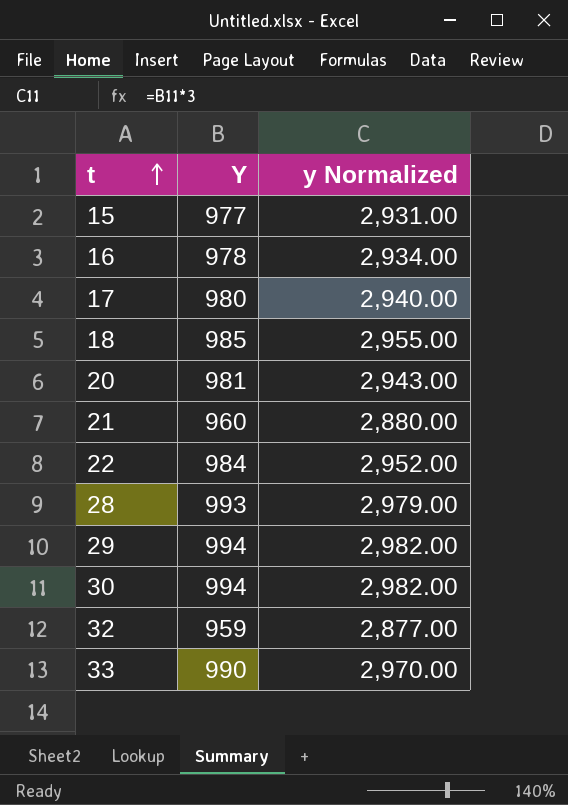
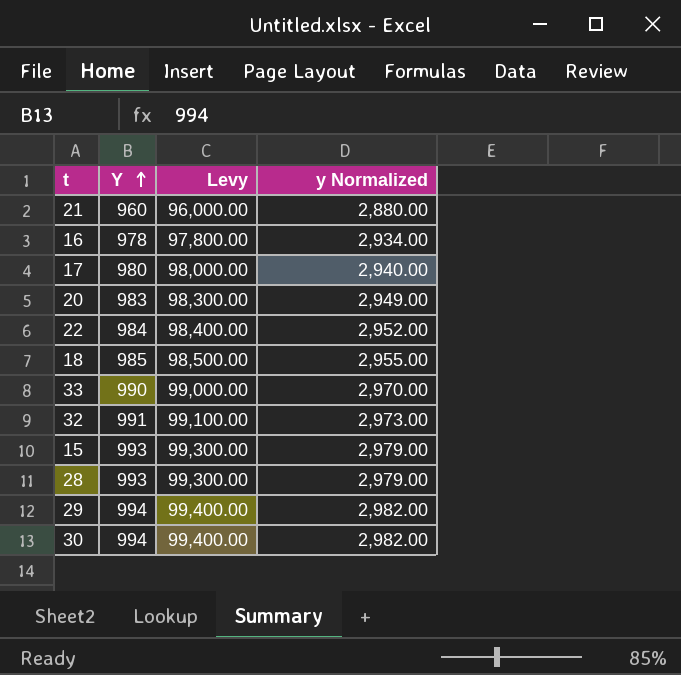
row order: t ascending -> Y ascending
column Levy | formula: none -> [Y] * 100
20 | Y: 981 -> 983
20 | y Normalized: 2,943.00 -> 2,949.00
32 | Y: 959 -> 991
32 | y Normalized: 2,877.00 -> 2,973.00
15 | Y: 977 -> 993
15 | y Normalized: 2,931.00 -> 2,979.00

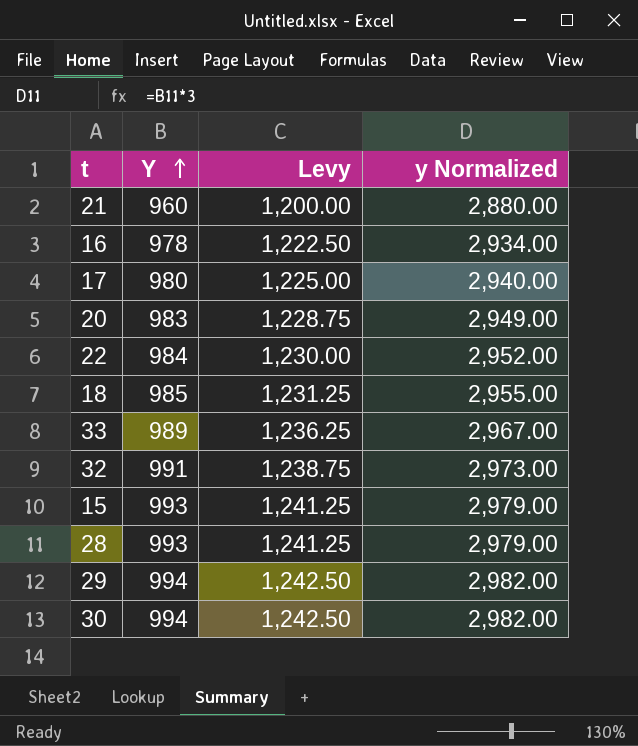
column Levy | formula: [Y] * 100 -> [Y] * 1.25
33 | Y: 990 -> 989
33 | y Normalized: 2,970.00 -> 2,967.00

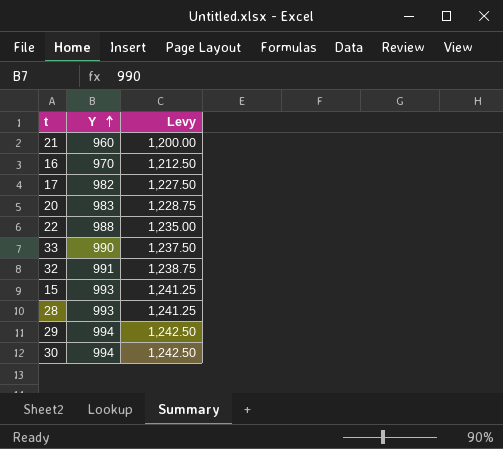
column y Normalized | formula: [Y] * 3 -> none
row 18: 985 | 1,231.25 | 2,955.00 -> none
16 | Y: 978 -> 970
16 | Levy: 1,222.50 -> 1,212.50
17 | Y: 980 -> 982
17 | Levy: 1,225.00 -> 1,227.50
22 | Y: 984 -> 988
22 | Levy: 1,230.00 -> 1,235.00
33 | Y: 989 -> 990
33 | Levy: 1,236.25 -> 1,237.50

